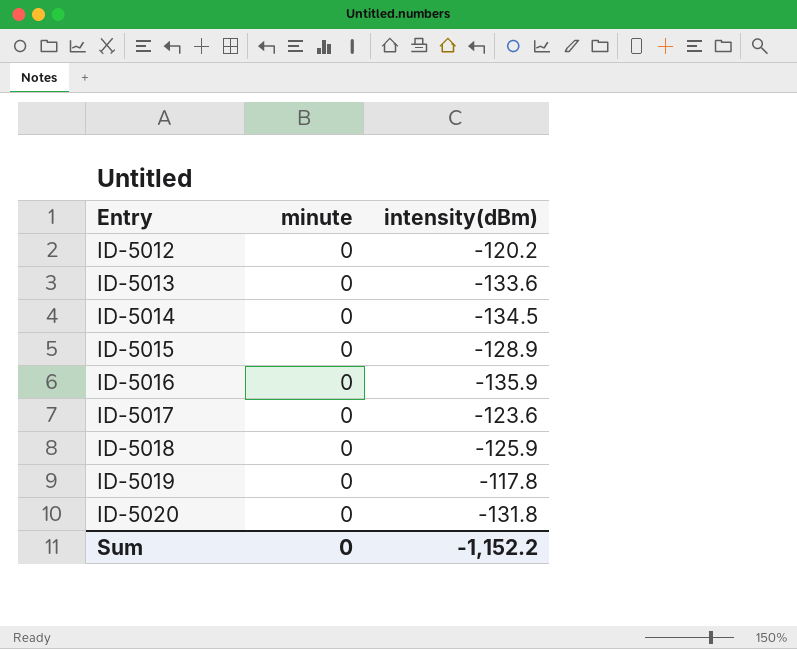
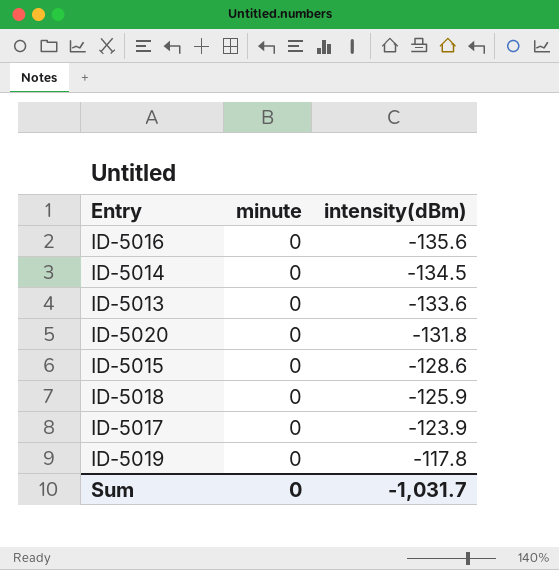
row order: Entry ascending -> intensity(dBm) ascending
row ID-5012: 0 | -120.2 -> none
ID-5016 | intensity(dBm): -135.9 -> -135.6
ID-5015 | intensity(dBm): -128.9 -> -128.6
ID-5017 | intensity(dBm): -123.6 -> -123.9
Sum | intensity(dBm): -1,152.2 -> -1,031.7

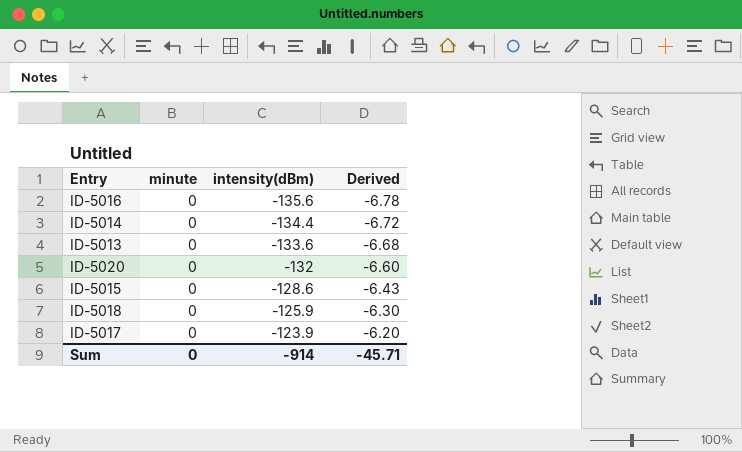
column Derived | formula: none -> [intensity(dBm)] * 0.05
row ID-5019: 0 | -117.8 -> none
ID-5014 | intensity(dBm): -134.5 -> -134.4
ID-5020 | intensity(dBm): -131.8 -> -132
Sum | intensity(dBm): -1,031.7 -> -914

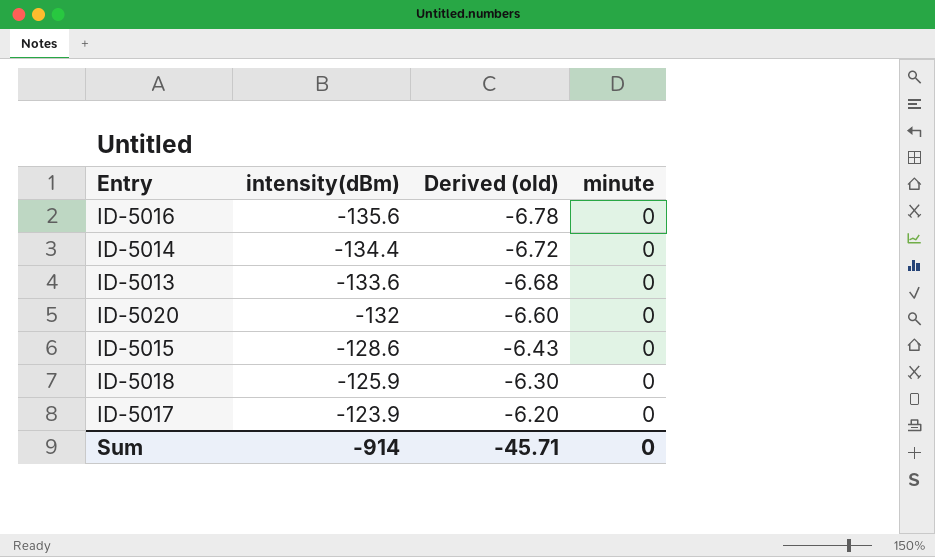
column name: Derived -> Derived (old)
column minute | position: 2 -> 4

